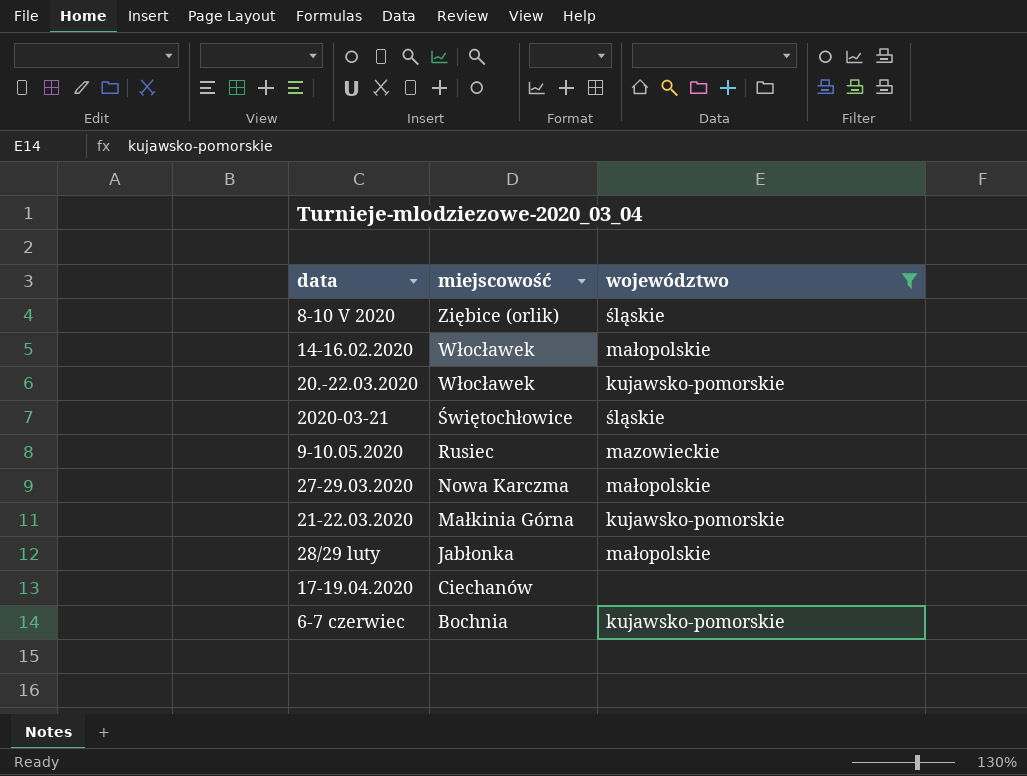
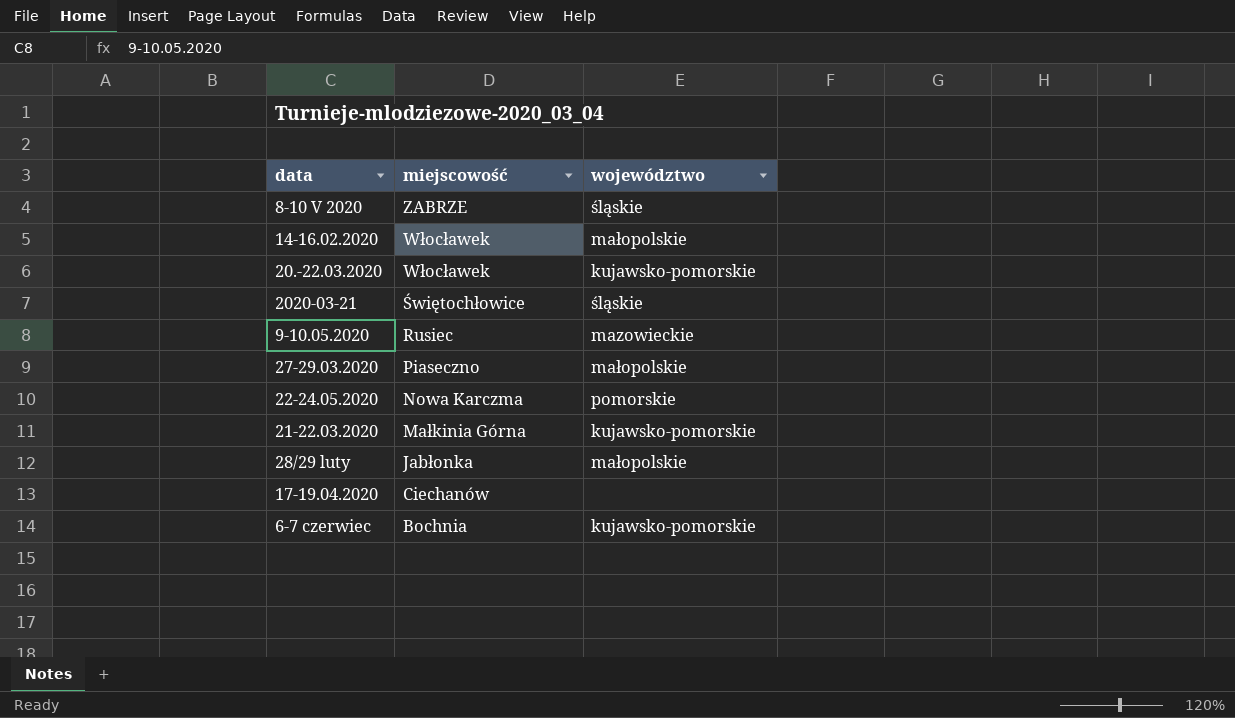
filter: województwo != pomorskie -> none
8-10 V 2020 | miejscowość: Ziębice (orlik) -> ZABRZE
27-29.03.2020 | miejscowość: Nowa Karczma -> Piaseczno

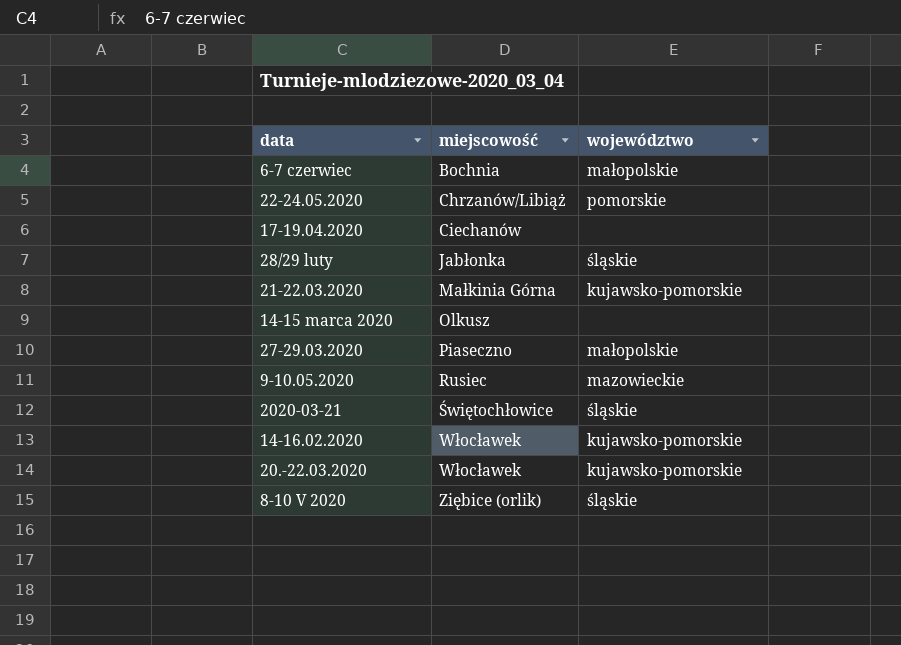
row order: miejscowość descending -> miejscowość ascending
6-7 czerwiec | województwo: kujawsko-pomorskie -> małopolskie
22-24.05.2020 | miejscowość: Nowa Karczma -> Chrzanów/Libiąż
28/29 luty | województwo: małopolskie -> śląskie
row 14-15 marca 2020: none -> Olkusz | none
14-16.02.2020 | województwo: małopolskie -> kujawsko-pomorskie
8-10 V 2020 | miejscowość: ZABRZE -> Ziębice (orlik)

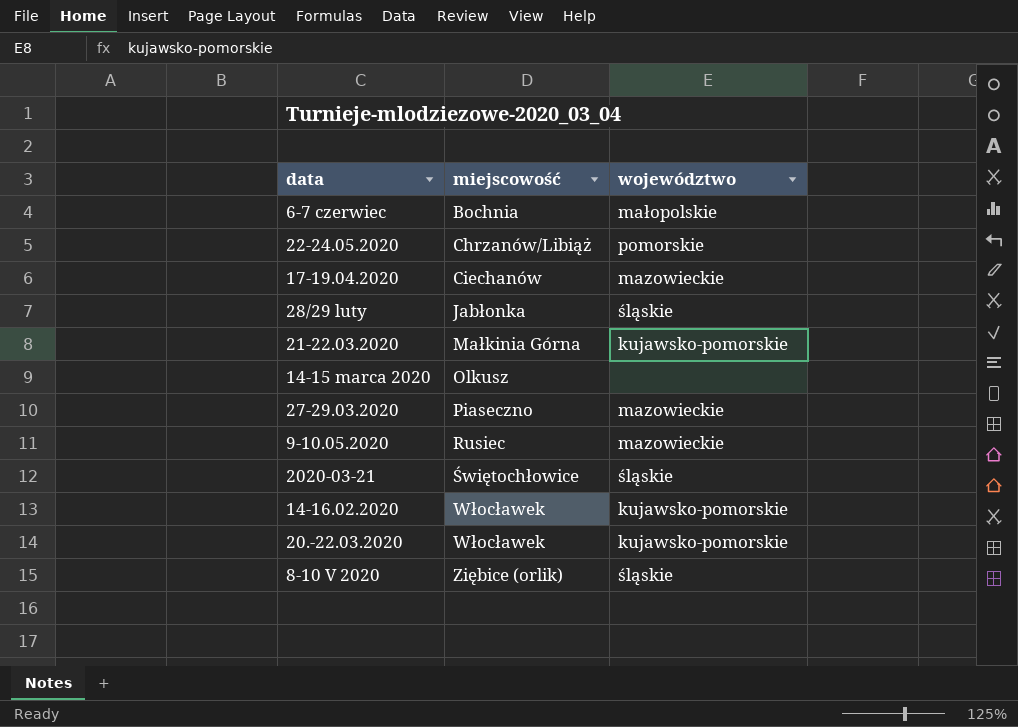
17-19.04.2020 | województwo: none -> mazowieckie
27-29.03.2020 | województwo: małopolskie -> mazowieckie

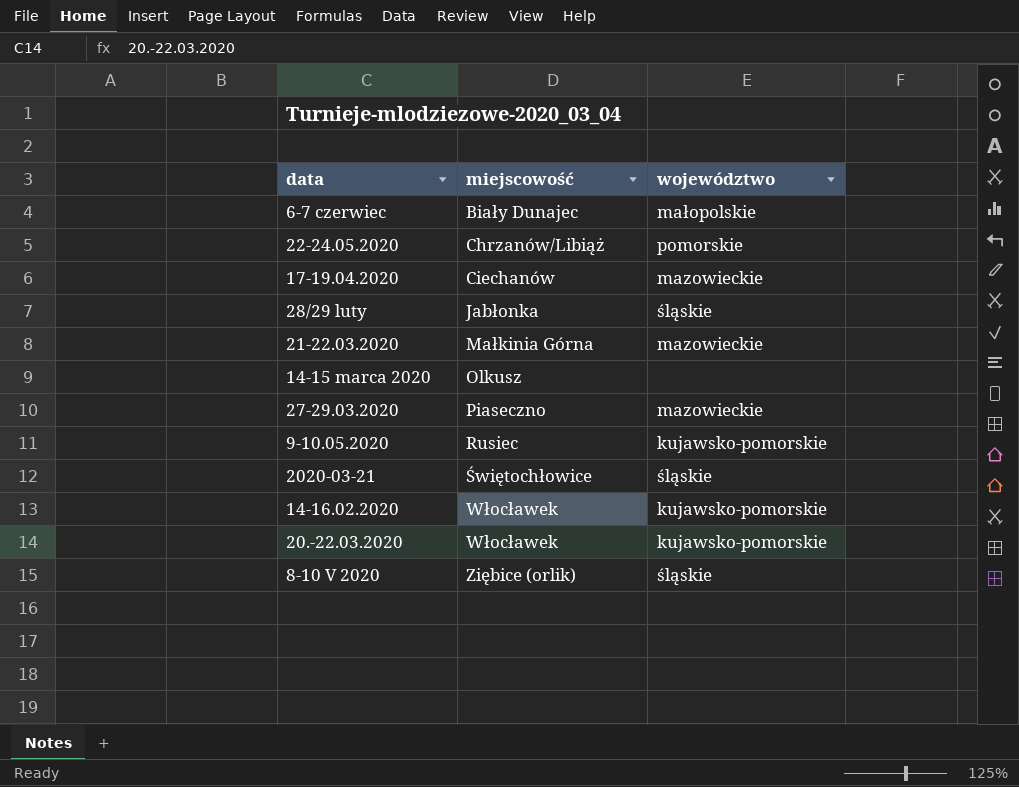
6-7 czerwiec | miejscowość: Bochnia -> Biały Dunajec
21-22.03.2020 | województwo: kujawsko-pomorskie -> mazowieckie
9-10.05.2020 | województwo: mazowieckie -> kujawsko-pomorskie

